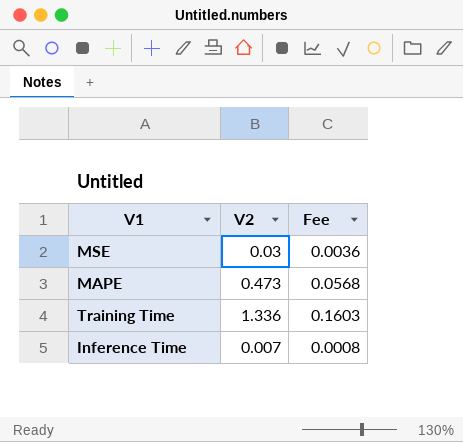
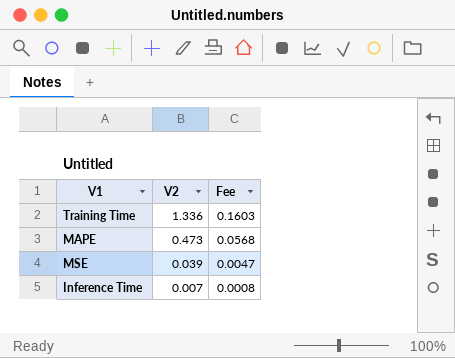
row order: none -> V2 descending
MSE | V2: 0.03 -> 0.039
MSE | Fee: 0.0036 -> 0.0047

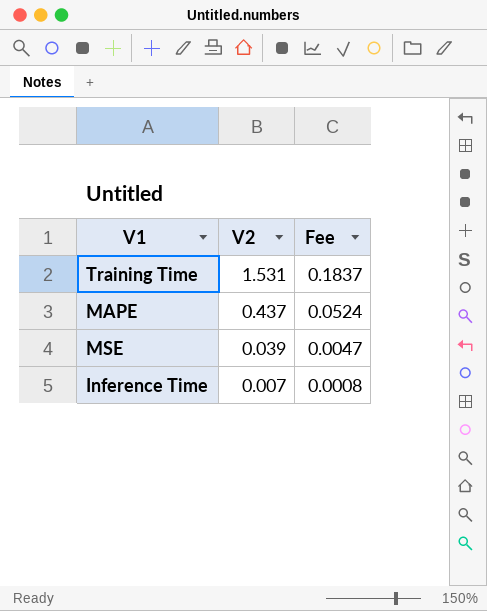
Training Time | V2: 1.336 -> 1.531
Training Time | Fee: 0.1603 -> 0.1837
MAPE | V2: 0.473 -> 0.437
MAPE | Fee: 0.0568 -> 0.0524

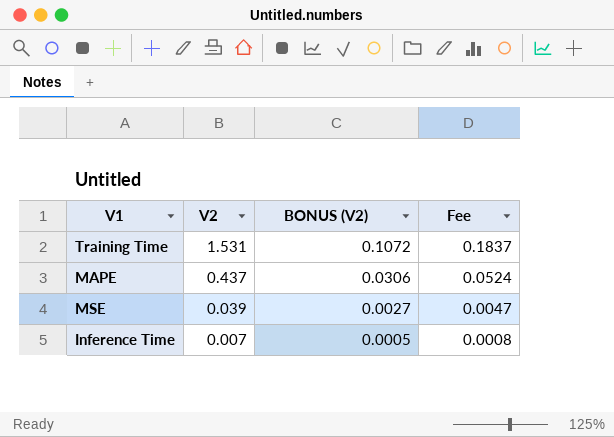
column BONUS (V2) | formula: none -> [V2] * 0.07

